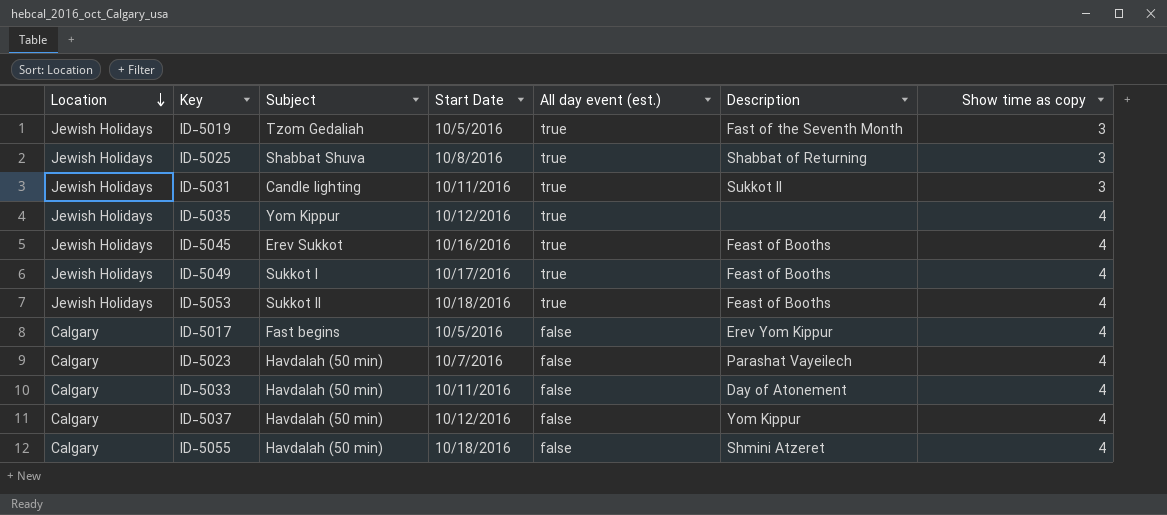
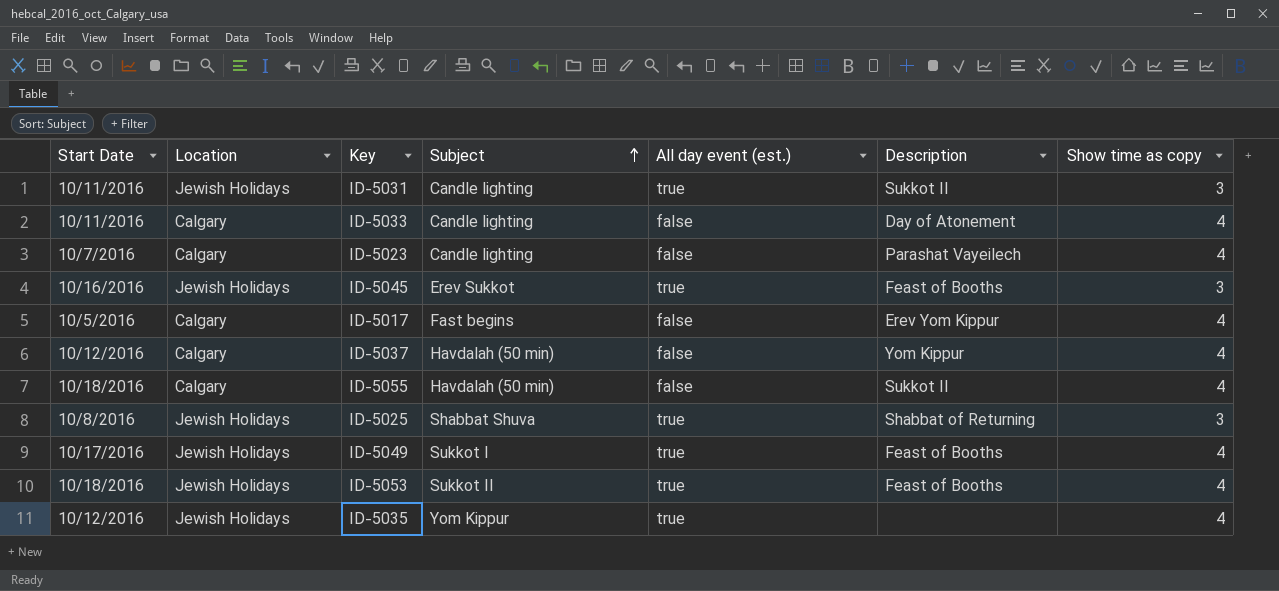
row order: Location descending -> Subject ascending
column Start Date | position: 4 -> 1
row ID-5019: Jewish Holidays | Tzom Gedaliah | 10/5/2016 | true | Fast of the Seventh Month | 3 -> none
ID-5033 | Subject: Havdalah (50 min) -> Candle lighting
ID-5023 | Subject: Havdalah (50 min) -> Candle lighting
ID-5045 | Show time as copy: 4 -> 3
ID-5055 | Description: Shmini Atzeret -> Sukkot II

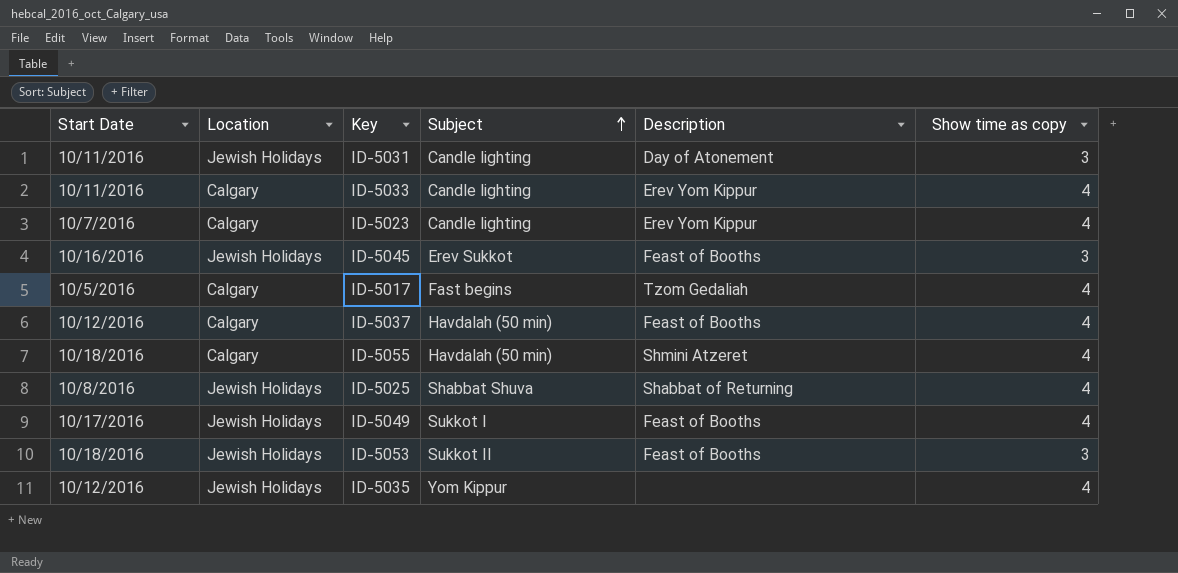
column All day event (est.) | position: 5 -> none
ID-5031 | Description: Sukkot II -> Day of Atonement
ID-5033 | Description: Day of Atonement -> Erev Yom Kippur
ID-5023 | Description: Parashat Vayeilech -> Erev Yom Kippur
ID-5017 | Description: Erev Yom Kippur -> Tzom Gedaliah
ID-5037 | Description: Yom Kippur -> Feast of Booths
ID-5055 | Description: Sukkot II -> Shmini Atzeret
ID-5025 | Show time as copy: 3 -> 4
ID-5053 | Show time as copy: 4 -> 3

